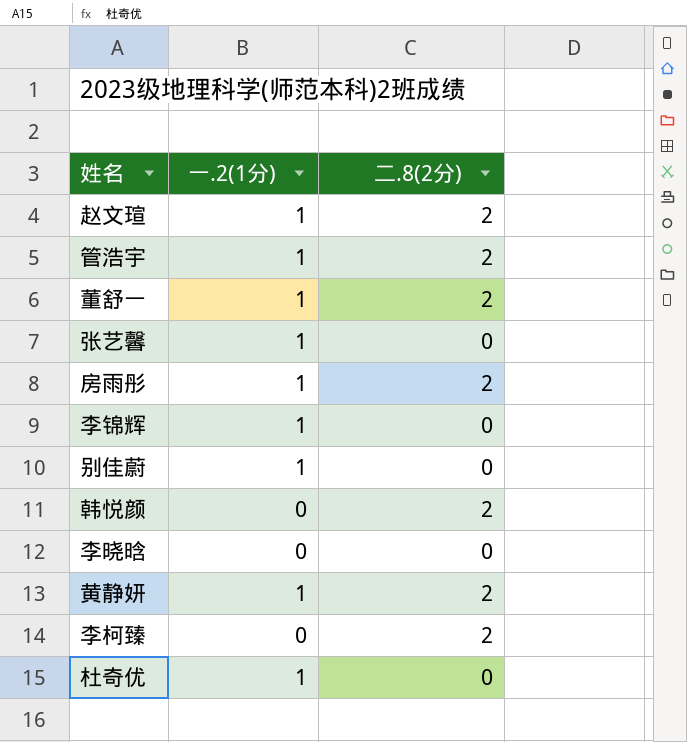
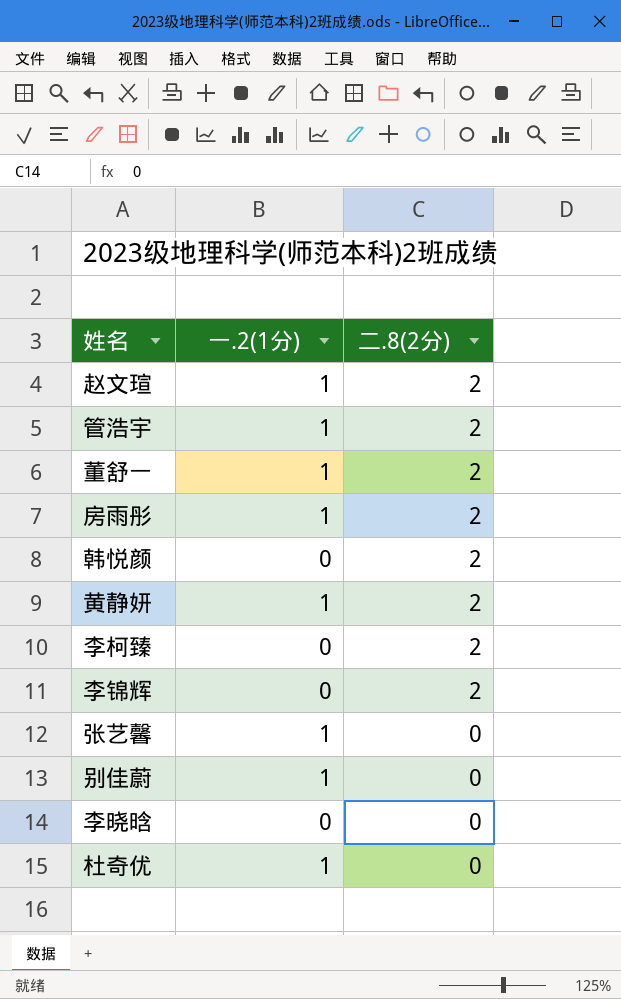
row order: none -> 二.8(2分) descending
李锦辉 | 一.2(1分): 1 -> 0
李锦辉 | 二.8(2分): 0 -> 2

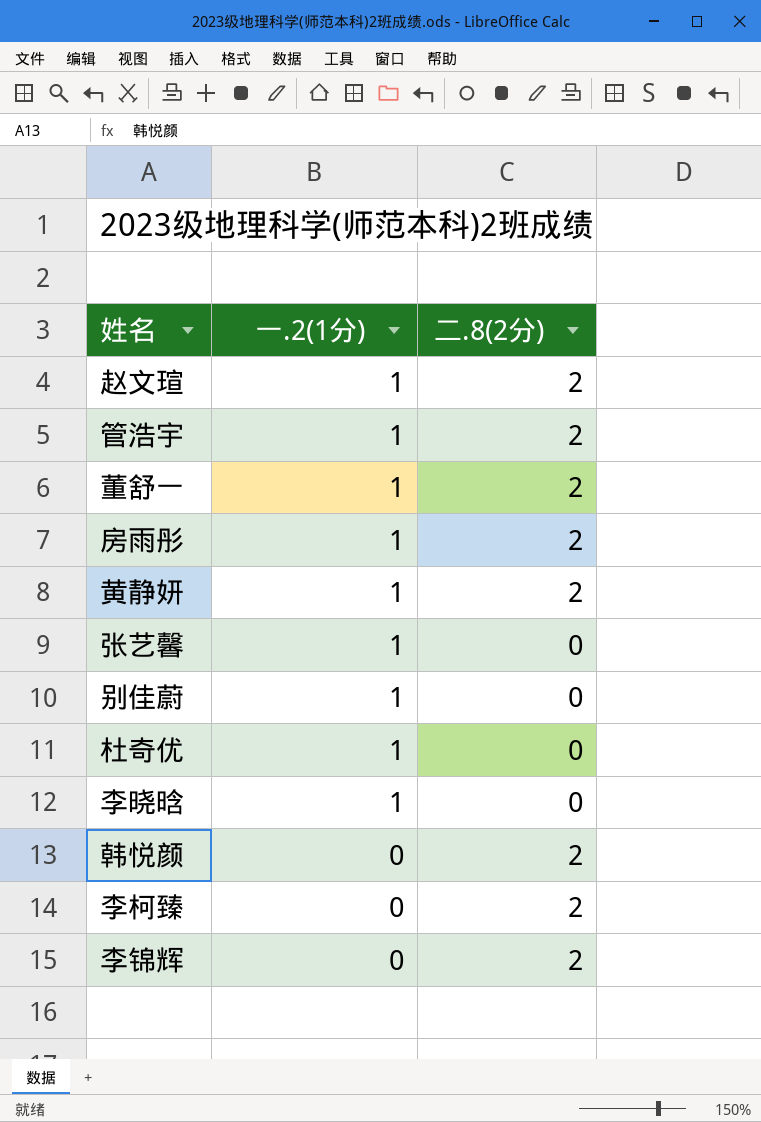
row order: 二.8(2分) descending -> 一.2(1分) descending
李晓晗 | 一.2(1分): 0 -> 1

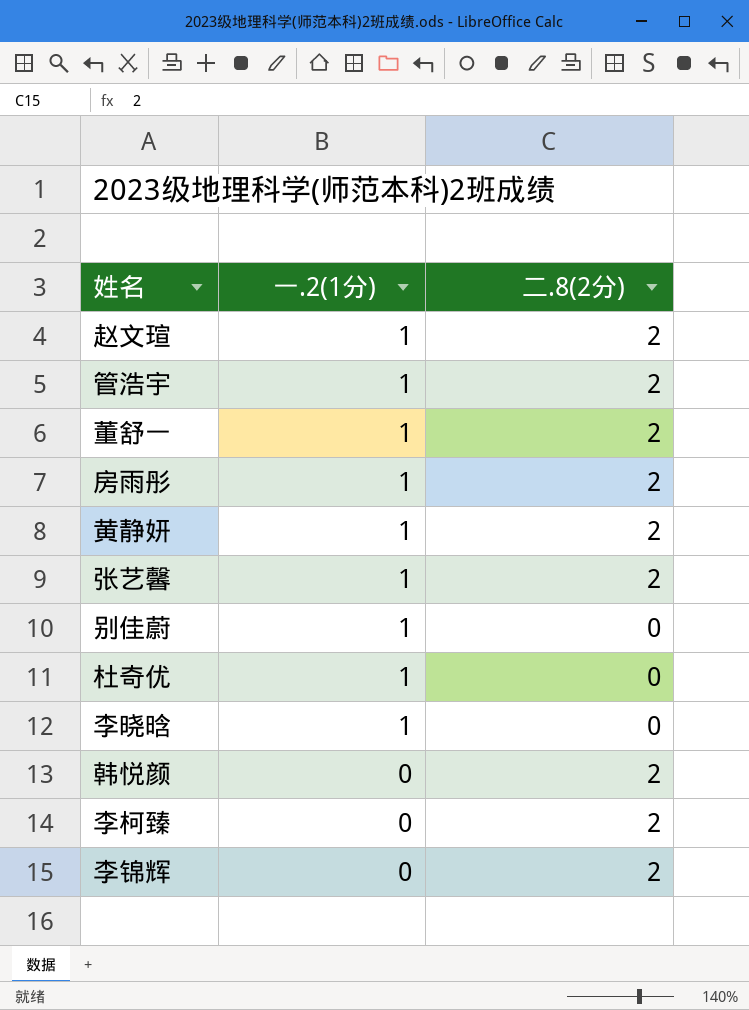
张艺馨 | 二.8(2分): 0 -> 2

